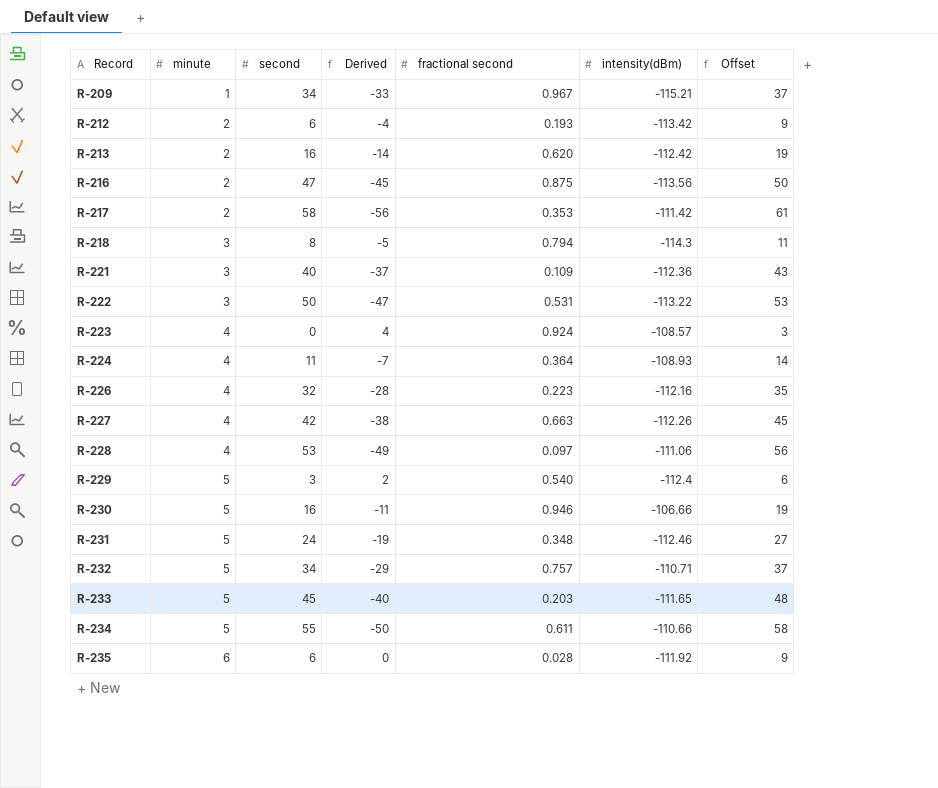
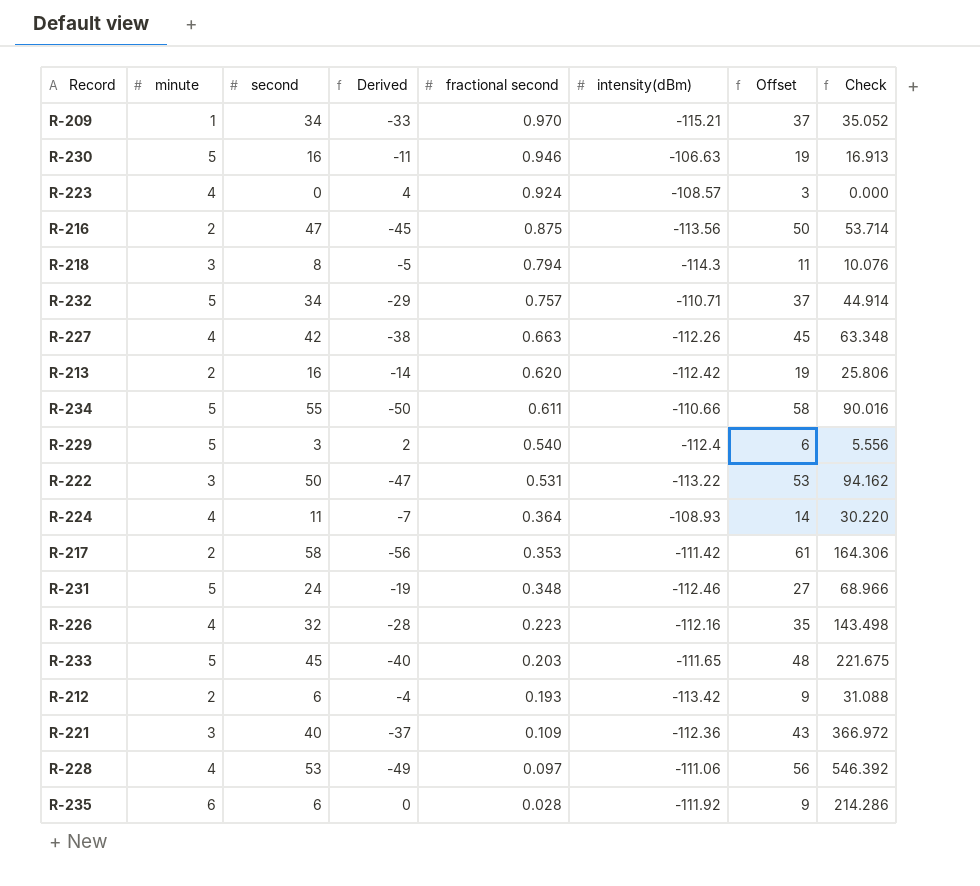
row order: Record ascending -> fractional second descending
column Check | formula: none -> [second] / [fractional second]
R-209 | fractional second: 0.967 -> 0.970
R-230 | intensity(dBm): -106.66 -> -106.63

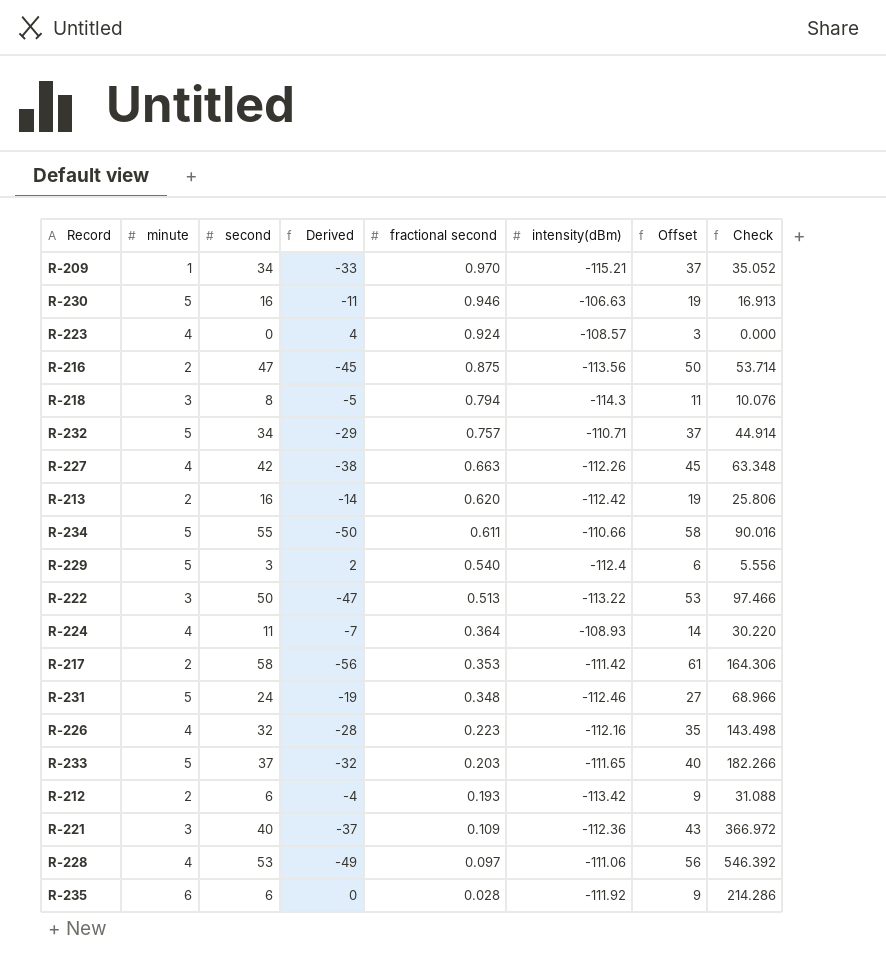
R-222 | fractional second: 0.531 -> 0.513
R-222 | Check: 94.162 -> 97.466
R-233 | second: 45 -> 37
R-233 | Derived: -40 -> -32
R-233 | Offset: 48 -> 40
R-233 | Check: 221.675 -> 182.266

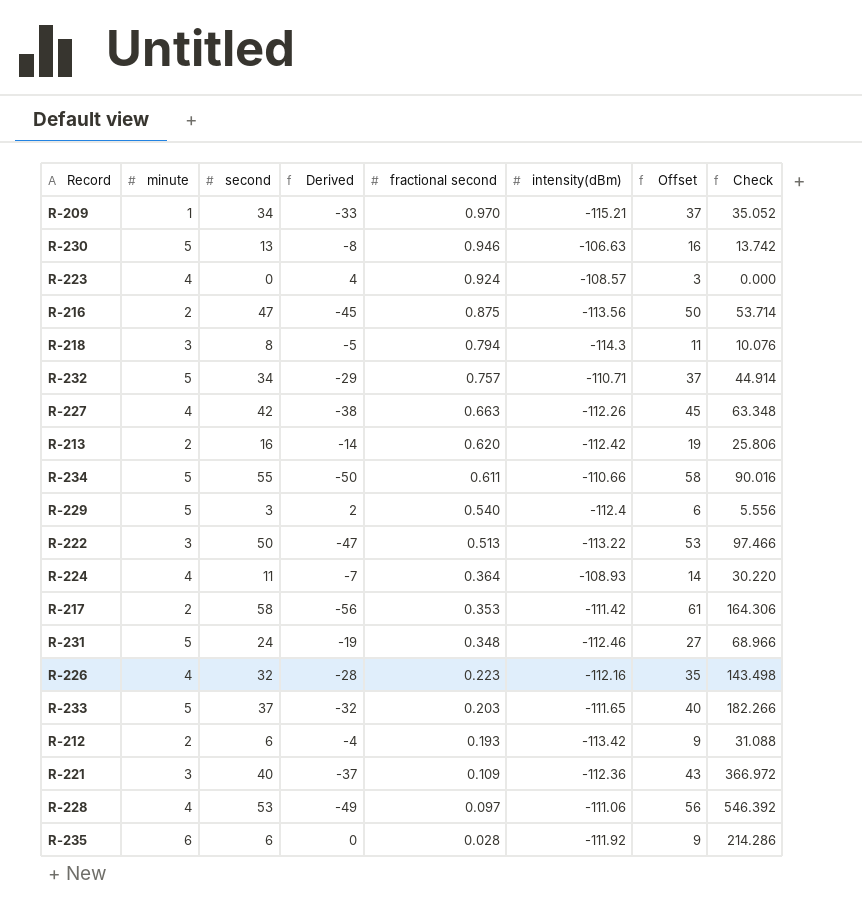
R-230 | second: 16 -> 13
R-230 | Derived: -11 -> -8
R-230 | Offset: 19 -> 16
R-230 | Check: 16.913 -> 13.742

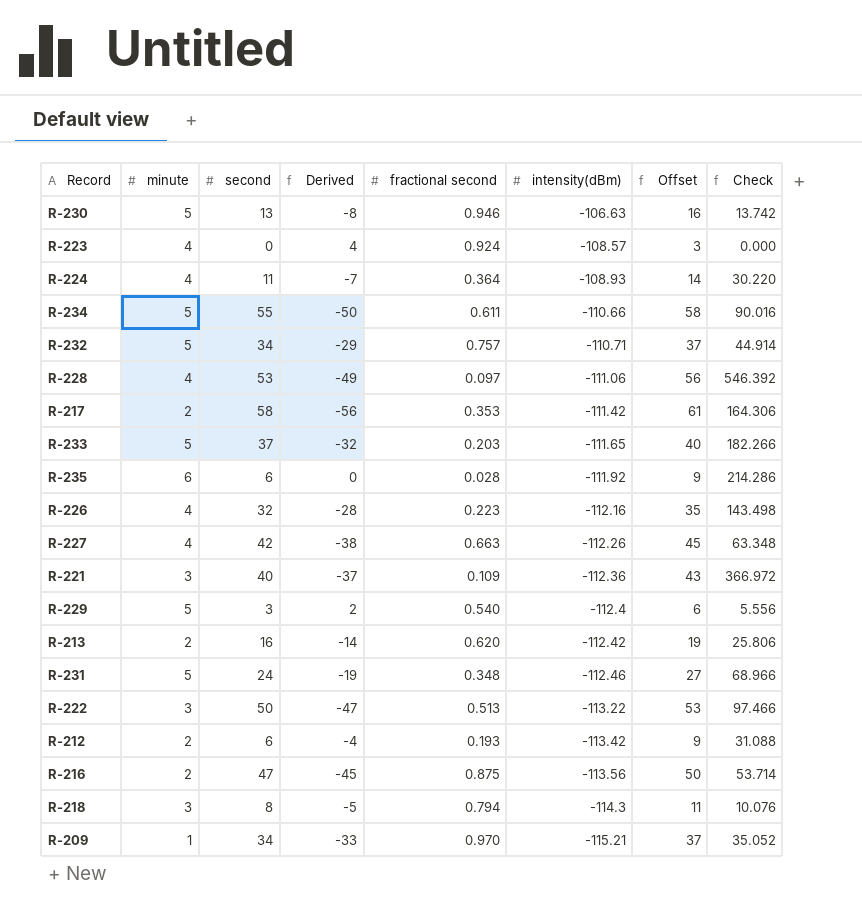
row order: fractional second descending -> intensity(dBm) descending

